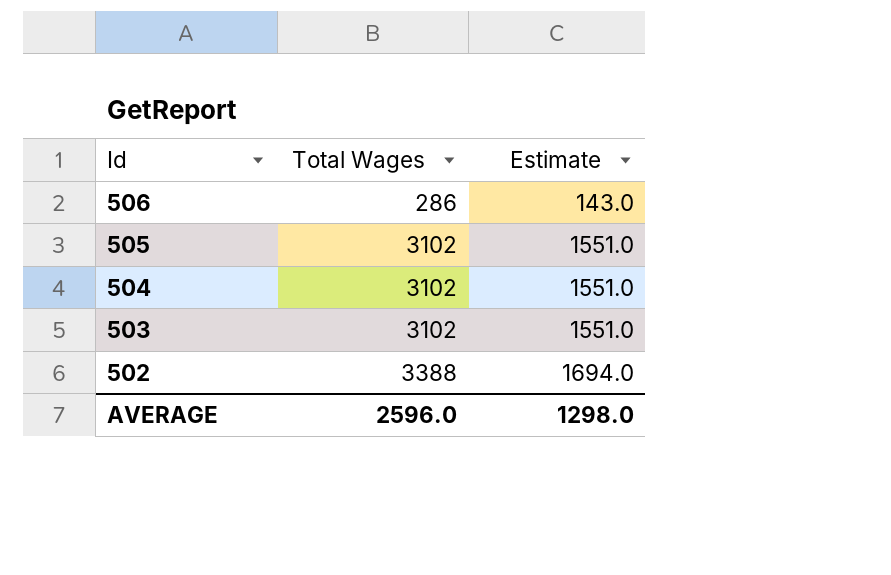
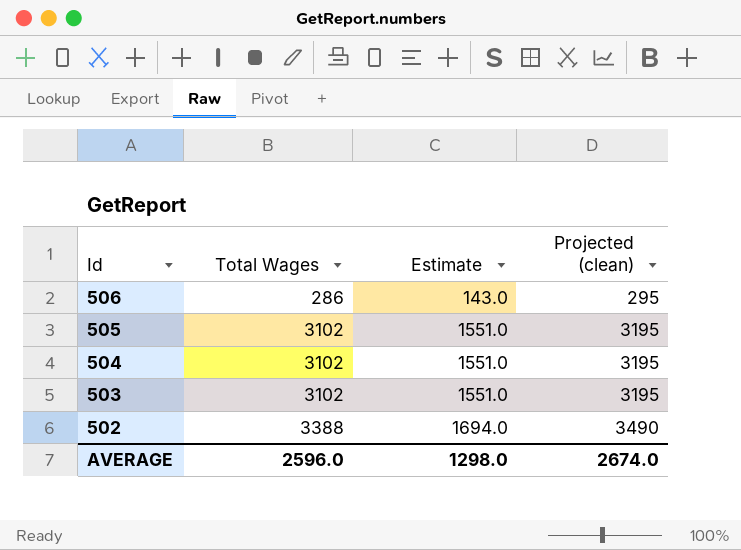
column Projected (clean) | formula: none -> [Total Wages] * 1.03

